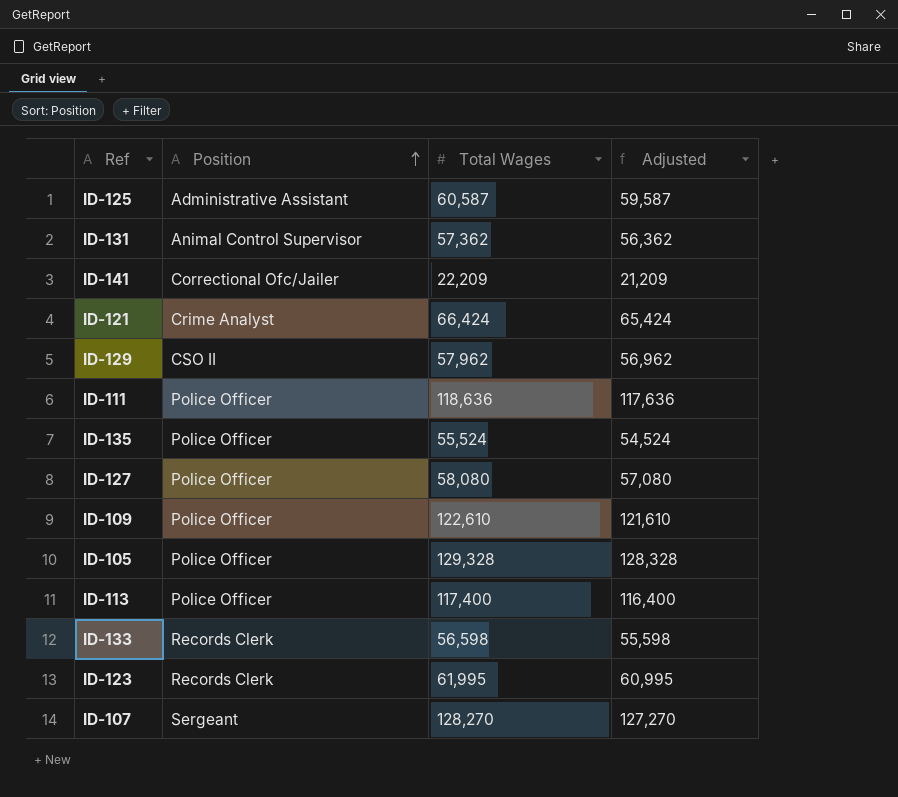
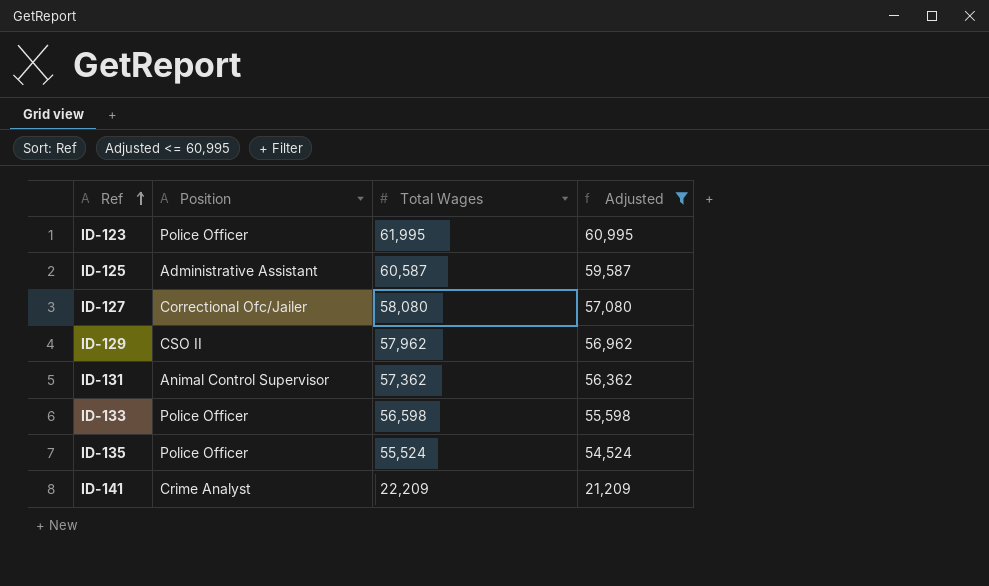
filter: none -> Adjusted <= 60,995
row order: Position ascending -> Ref ascending
ID-123 | Position: Records Clerk -> Police Officer
ID-127 | Position: Police Officer -> Correctional Ofc/Jailer
ID-133 | Position: Records Clerk -> Police Officer
ID-141 | Position: Correctional Ofc/Jailer -> Crime Analyst

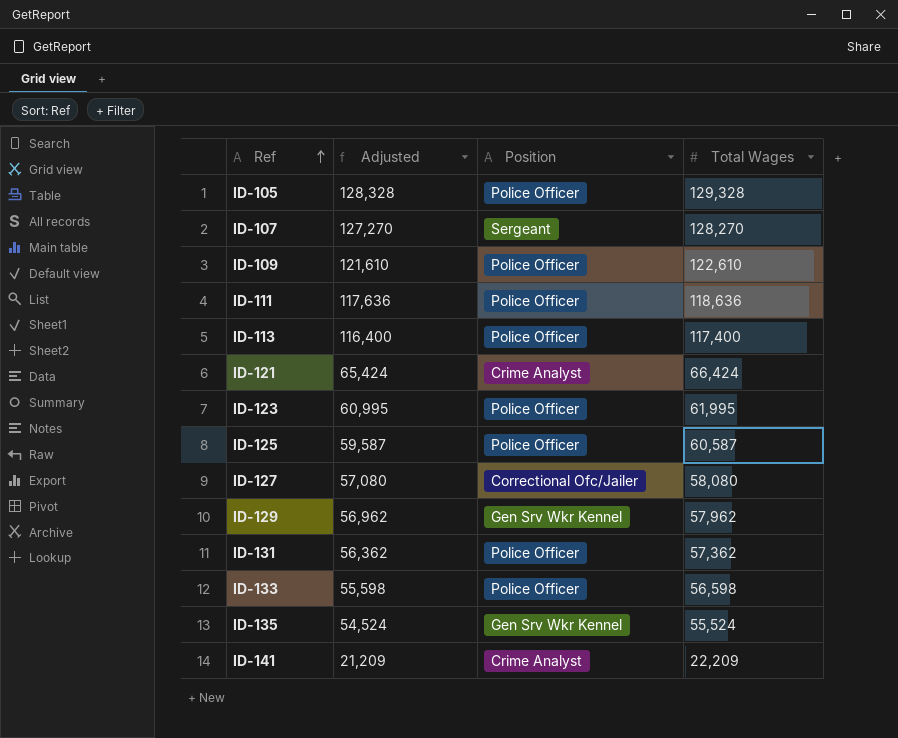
filter: Adjusted <= 60,995 -> none
column Adjusted | position: 4 -> 2
ID-125 | Position: Administrative Assistant -> Police Officer
ID-129 | Position: CSO II -> Gen Srv Wkr Kennel
ID-131 | Position: Animal Control Supervisor -> Police Officer
ID-135 | Position: Police Officer -> Gen Srv Wkr Kennel

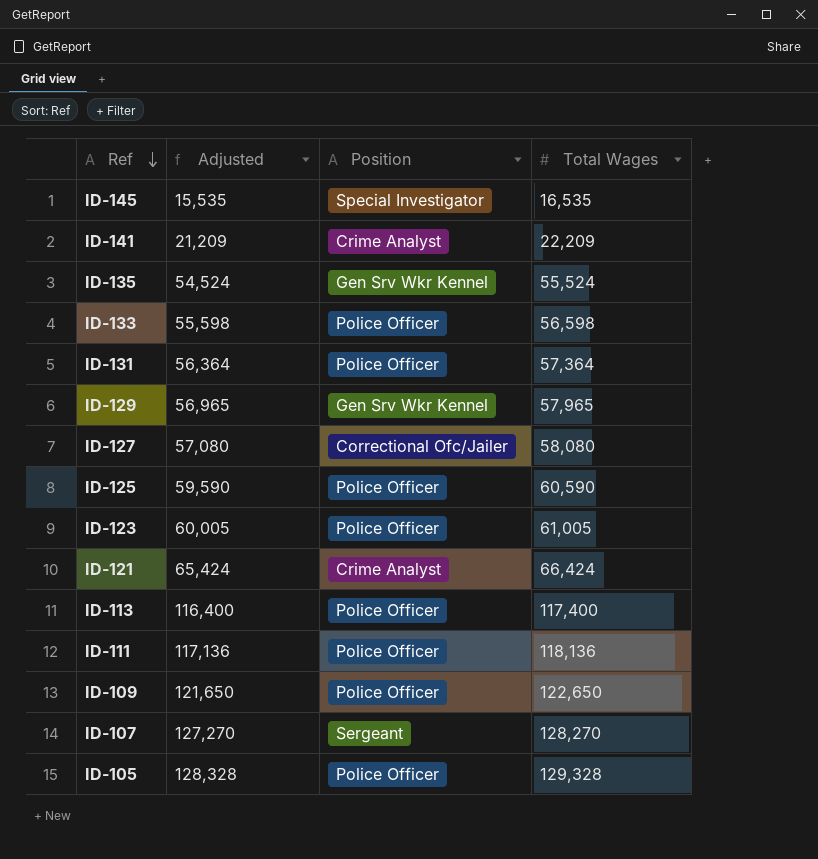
row order: Ref ascending -> Ref descending
row ID-145: none -> 15,535 | Special Investigator | 16,535
ID-131 | Adjusted: 56,362 -> 56,364
ID-131 | Total Wages: 57,362 -> 57,364
ID-129 | Adjusted: 56,962 -> 56,965
ID-129 | Total Wages: 57,962 -> 57,965
ID-125 | Adjusted: 59,587 -> 59,590
ID-125 | Total Wages: 60,587 -> 60,590
ID-123 | Adjusted: 60,995 -> 60,005
ID-123 | Total Wages: 61,995 -> 61,005
ID-111 | Adjusted: 117,636 -> 117,136
ID-111 | Total Wages: 118,636 -> 118,136
ID-109 | Adjusted: 121,610 -> 121,650
ID-109 | Total Wages: 122,610 -> 122,650

